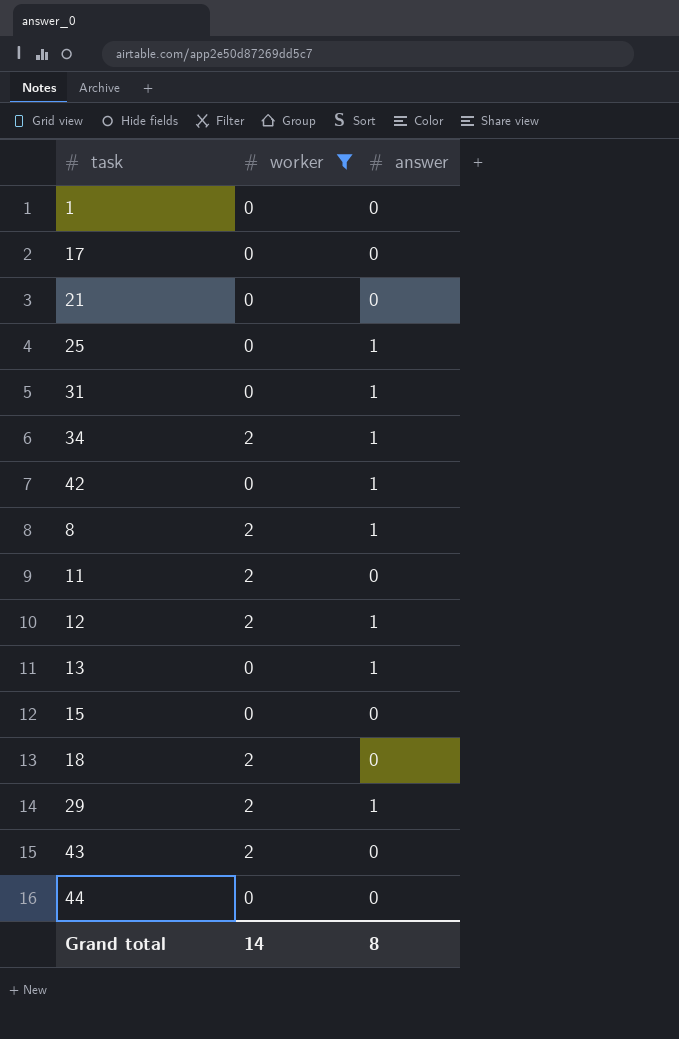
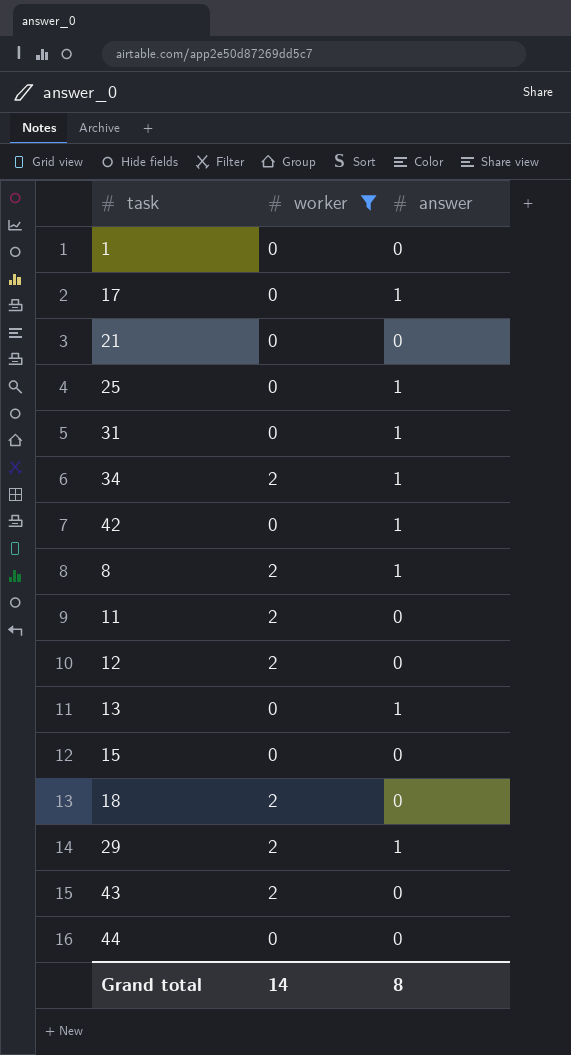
17 | answer: 0 -> 1
12 | answer: 1 -> 0

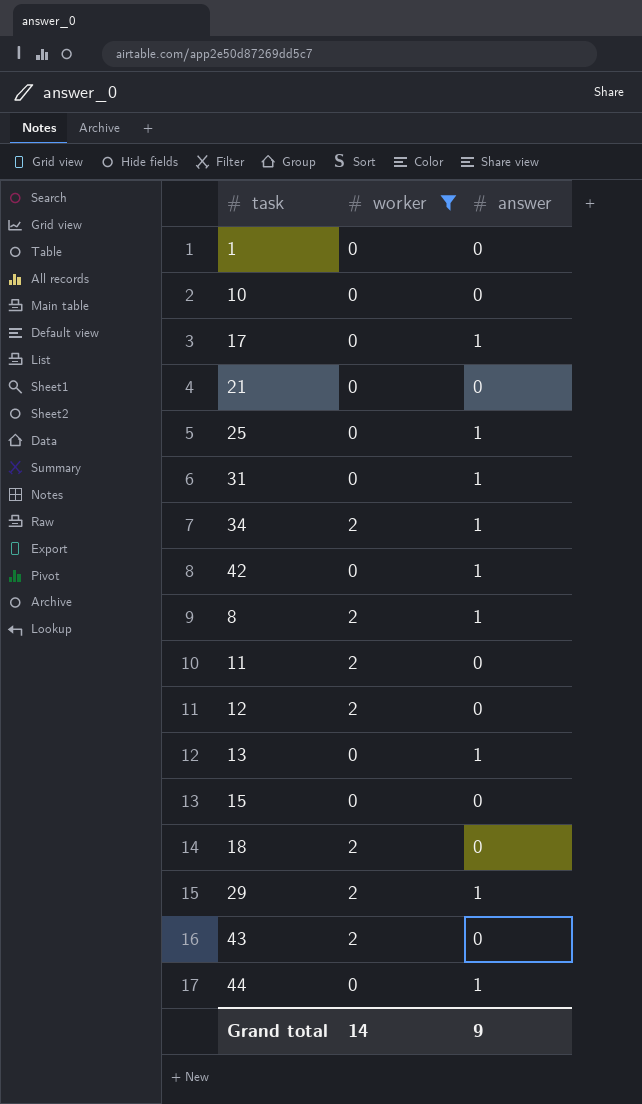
row 10: none -> 0 | 0
44 | answer: 0 -> 1
Grand total | answer: 8 -> 9

